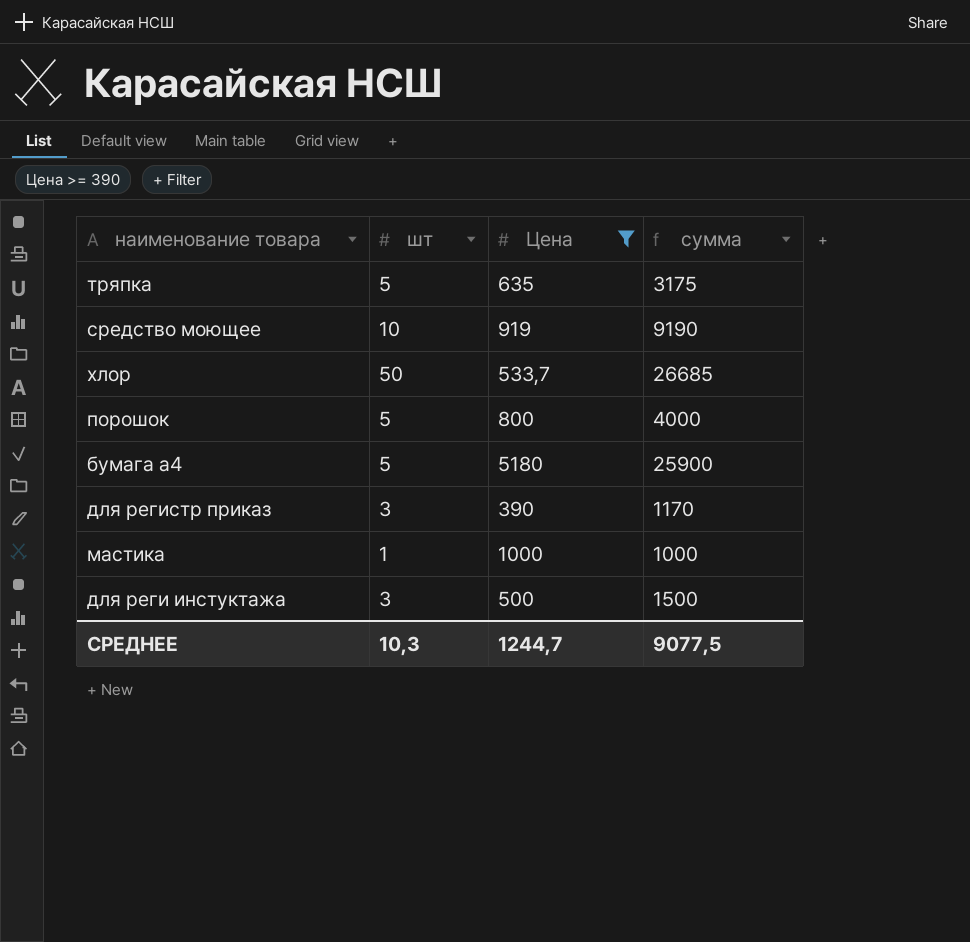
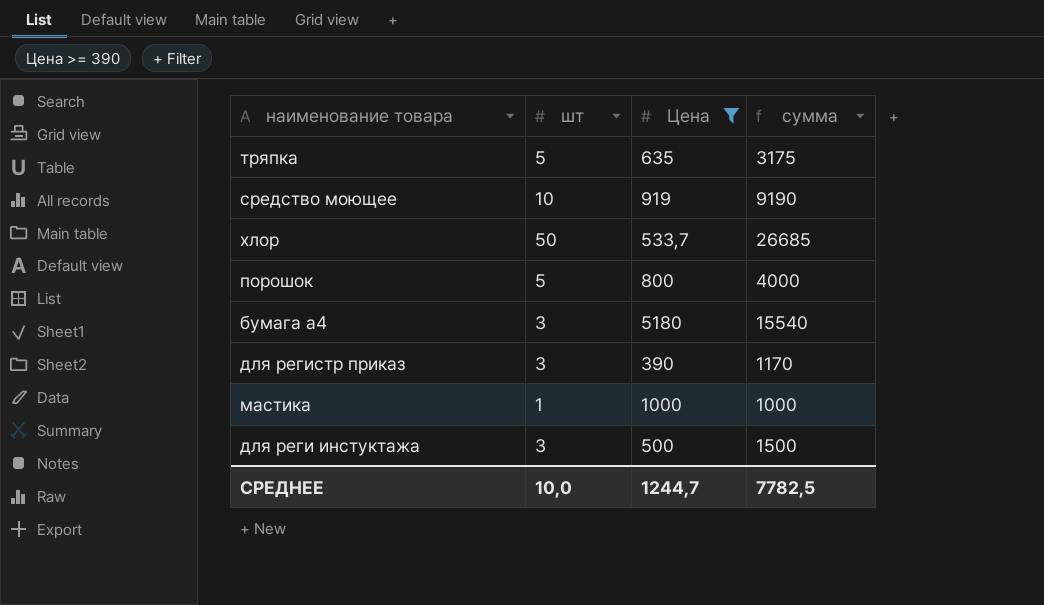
бумага а4 | шт: 5 -> 3
бумага а4 | сумма: 25900 -> 15540
СРЕДНЕЕ | шт: 10,3 -> 10,0
СРЕДНЕЕ | сумма: 9077,5 -> 7782,5

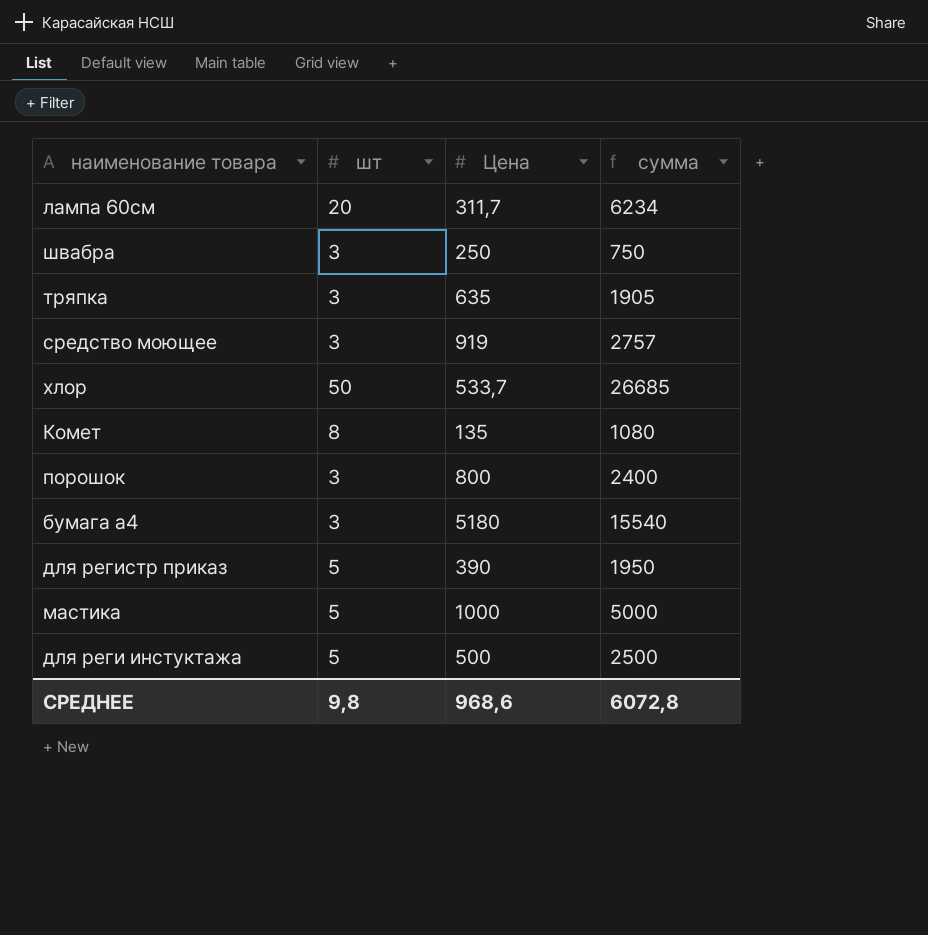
filter: Цена >= 390 -> none
тряпка | шт: 5 -> 3
тряпка | сумма: 3175 -> 1905
средство моющее | шт: 10 -> 3
средство моющее | сумма: 9190 -> 2757
порошок | шт: 5 -> 3
порошок | сумма: 4000 -> 2400
для регистр приказ | шт: 3 -> 5
для регистр приказ | сумма: 1170 -> 1950
мастика | шт: 1 -> 5
мастика | сумма: 1000 -> 5000
для реги инстуктажа | шт: 3 -> 5
для реги инстуктажа | сумма: 1500 -> 2500
СРЕДНЕЕ | шт: 10,0 -> 9,8
СРЕДНЕЕ | Цена: 1244,7 -> 968,6
СРЕДНЕЕ | сумма: 7782,5 -> 6072,8

